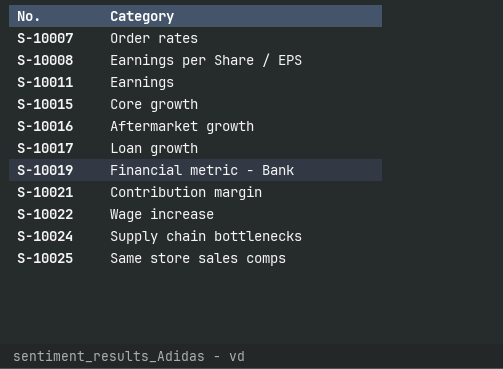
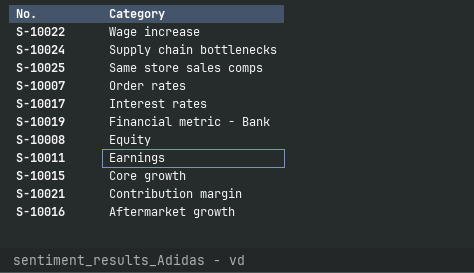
row order: No. ascending -> Category descending
S-10017 | Category: Loan growth -> Interest rates
S-10008 | Category: Earnings per Share / EPS -> Equity

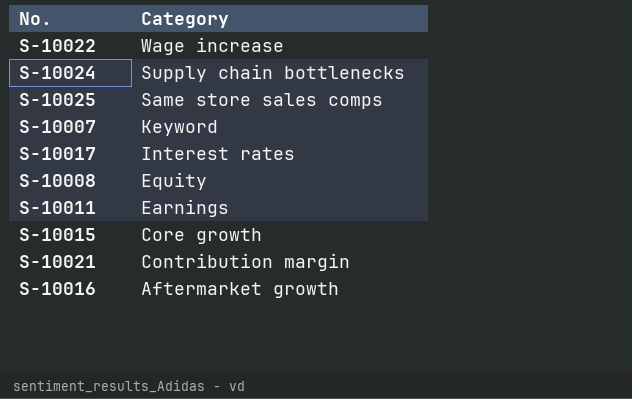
row S-10019: Financial metric - Bank -> none
S-10007 | Category: Order rates -> Keyword

